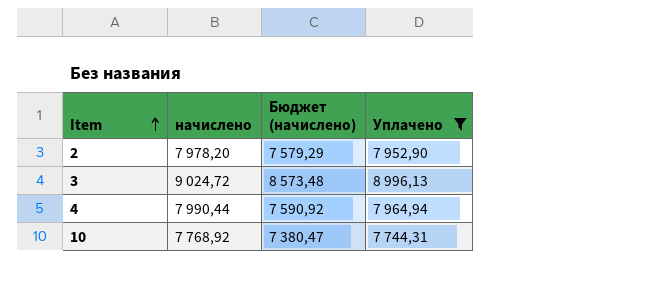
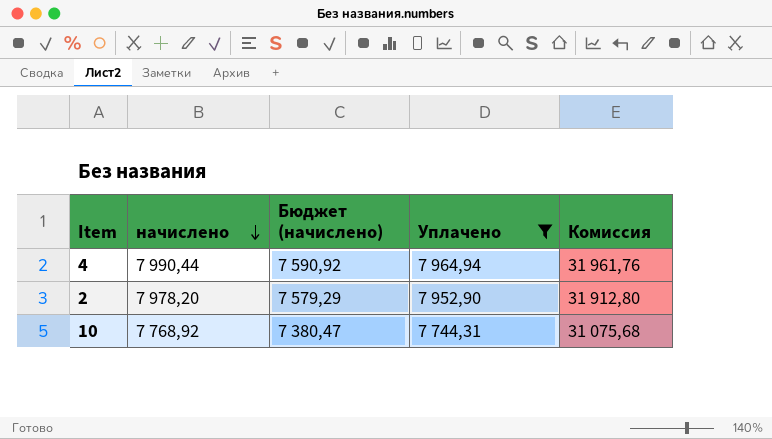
row order: Item ascending -> начислено descending
column Комиссия | formula: none -> [начислено] * 4
row 3: 9 024,72 | 8 573,48 | 8 996,13 -> none

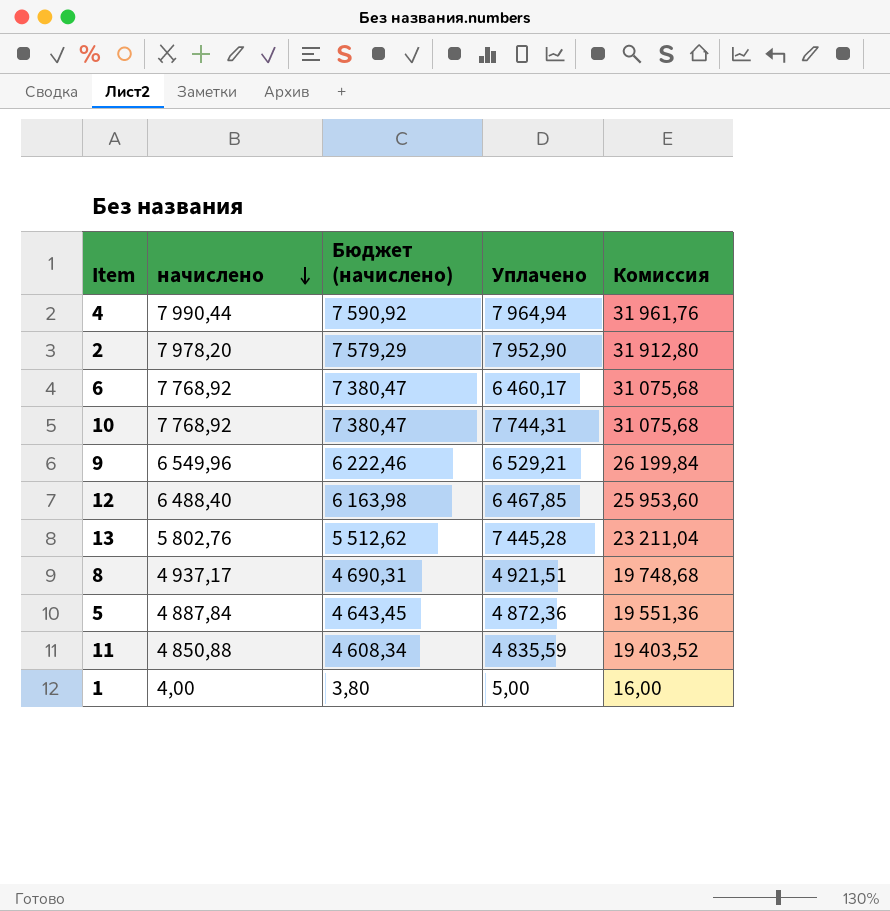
filter: Уплачено >= 7 744,31 -> none

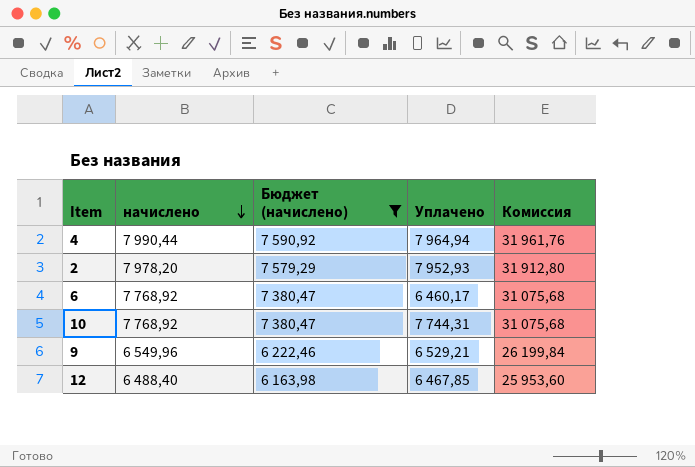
filter: none -> Бюджет (начислено) >= 6 163,98
2 | Уплачено: 7 952,90 -> 7 952,93

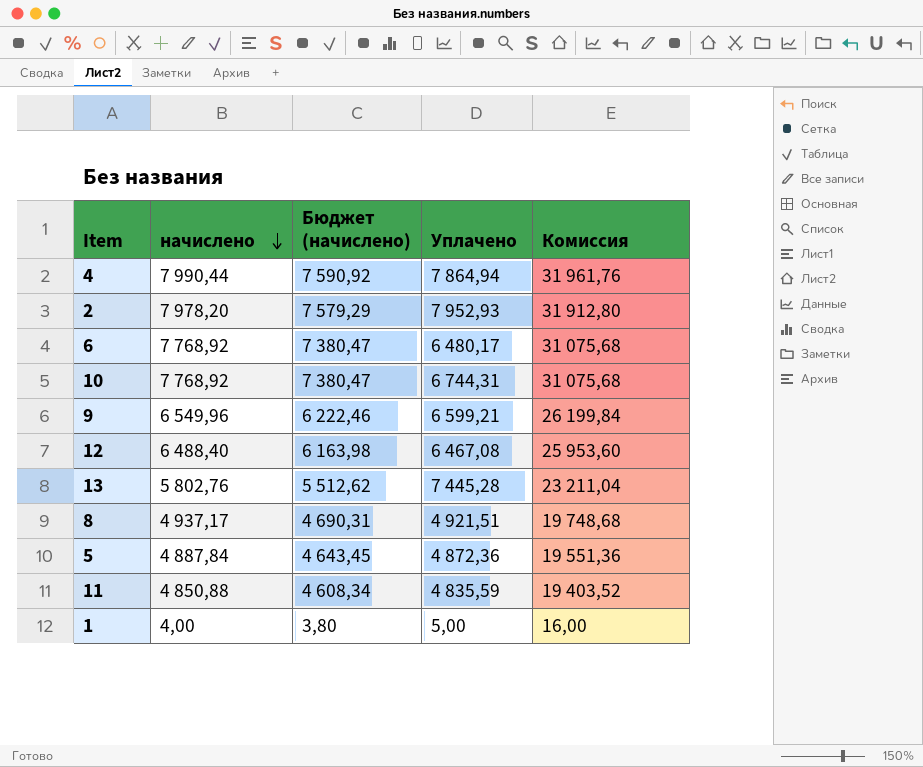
filter: Бюджет (начислено) >= 6 163,98 -> none
4 | Уплачено: 7 964,94 -> 7 864,94
6 | Уплачено: 6 460,17 -> 6 480,17
10 | Уплачено: 7 744,31 -> 6 744,31
9 | Уплачено: 6 529,21 -> 6 599,21
12 | Уплачено: 6 467,85 -> 6 467,08

